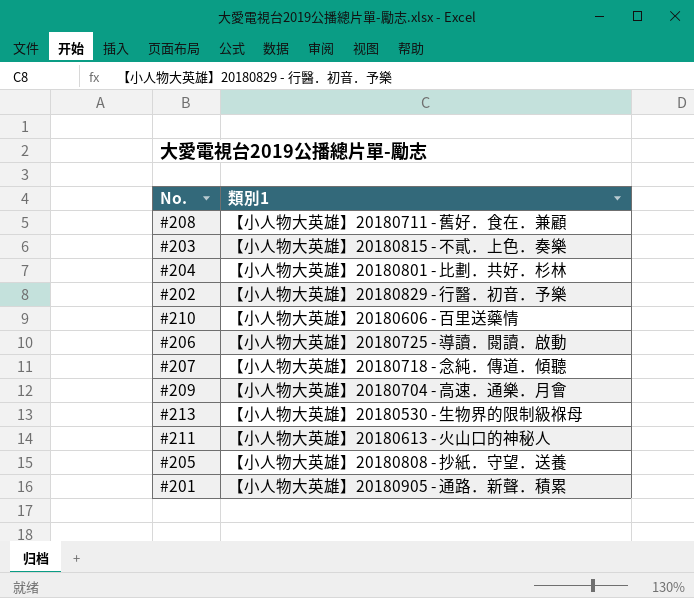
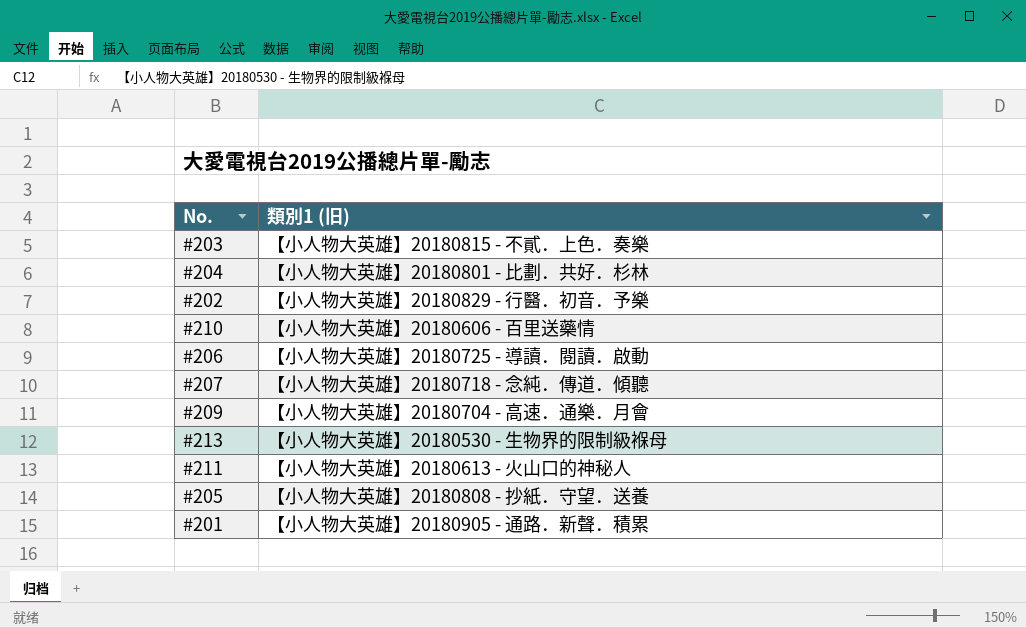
column name: 類別1 -> 類別1 (旧)
row #208: 【小人物大英雄】20180711 - 舊好．食在．兼顧 -> none

